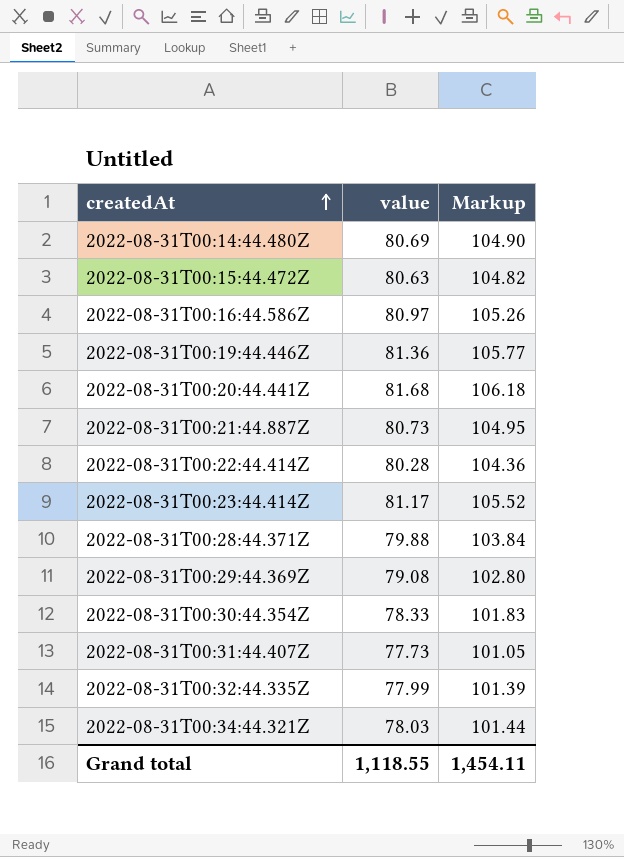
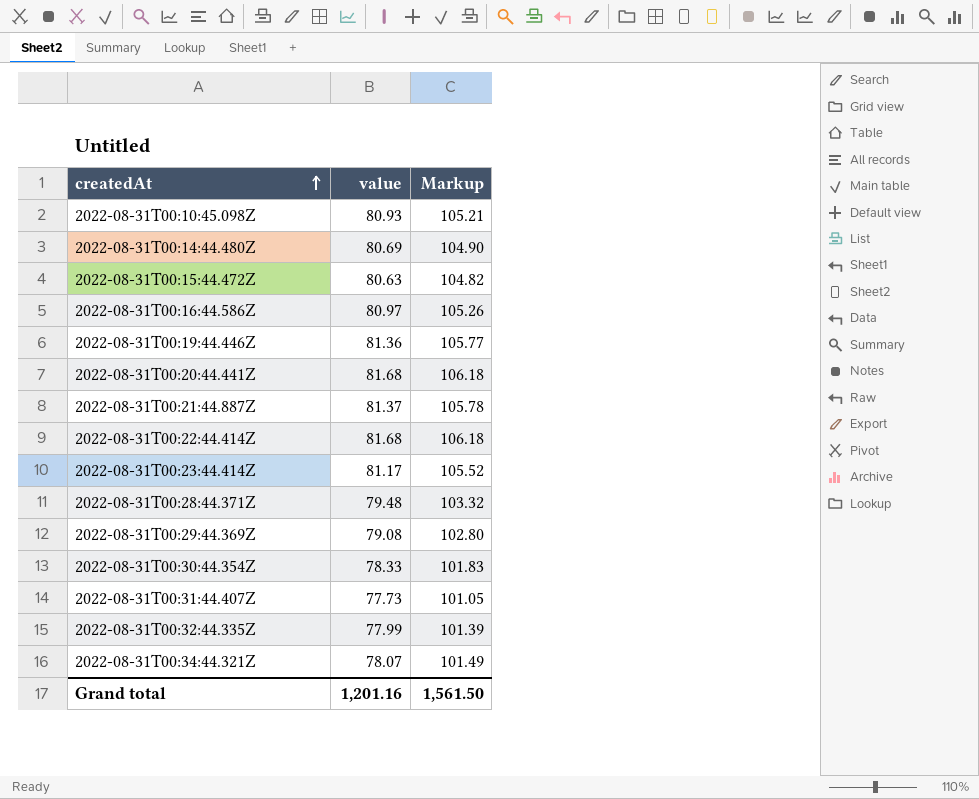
row 2022-08-31T00:10:45.098Z: none -> 80.93 | 105.21
2022-08-31T00:21:44.887Z | value: 80.73 -> 81.37
2022-08-31T00:21:44.887Z | Markup: 104.95 -> 105.78
2022-08-31T00:22:44.414Z | value: 80.28 -> 81.68
2022-08-31T00:22:44.414Z | Markup: 104.36 -> 106.18
2022-08-31T00:28:44.371Z | value: 79.88 -> 79.48
2022-08-31T00:28:44.371Z | Markup: 103.84 -> 103.32
2022-08-31T00:34:44.321Z | value: 78.03 -> 78.07
2022-08-31T00:34:44.321Z | Markup: 101.44 -> 101.49
Grand total | value: 1,118.55 -> 1,201.16
Grand total | Markup: 1,454.11 -> 1,561.50

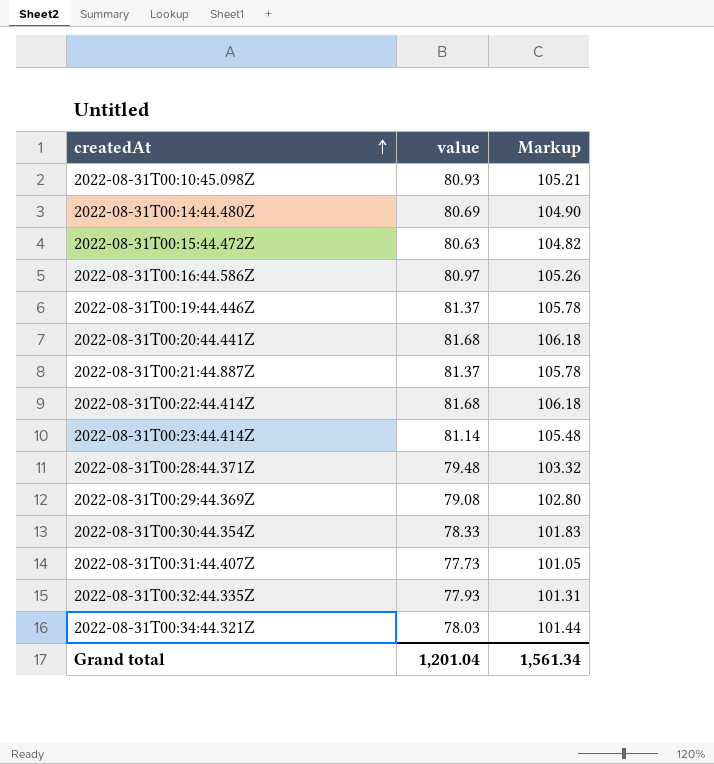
2022-08-31T00:19:44.446Z | value: 81.36 -> 81.37
2022-08-31T00:19:44.446Z | Markup: 105.77 -> 105.78
2022-08-31T00:23:44.414Z | value: 81.17 -> 81.14
2022-08-31T00:23:44.414Z | Markup: 105.52 -> 105.48
2022-08-31T00:32:44.335Z | value: 77.99 -> 77.93
2022-08-31T00:32:44.335Z | Markup: 101.39 -> 101.31
2022-08-31T00:34:44.321Z | value: 78.07 -> 78.03
2022-08-31T00:34:44.321Z | Markup: 101.49 -> 101.44
Grand total | value: 1,201.16 -> 1,201.04
Grand total | Markup: 1,561.50 -> 1,561.34

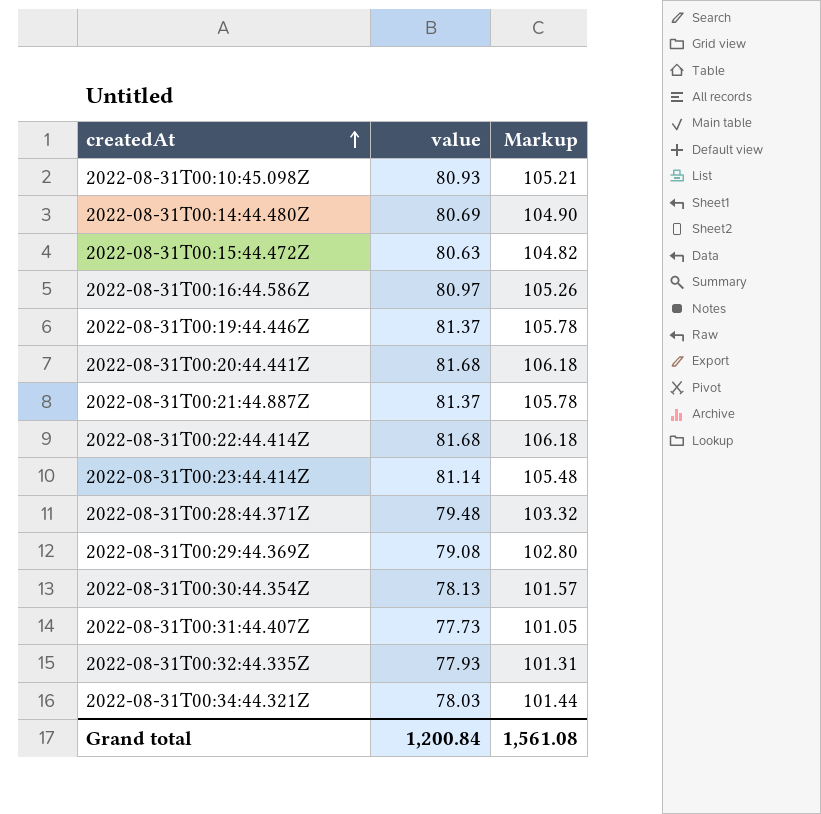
2022-08-31T00:30:44.354Z | value: 78.33 -> 78.13
2022-08-31T00:30:44.354Z | Markup: 101.83 -> 101.57
Grand total | value: 1,201.04 -> 1,200.84
Grand total | Markup: 1,561.34 -> 1,561.08

